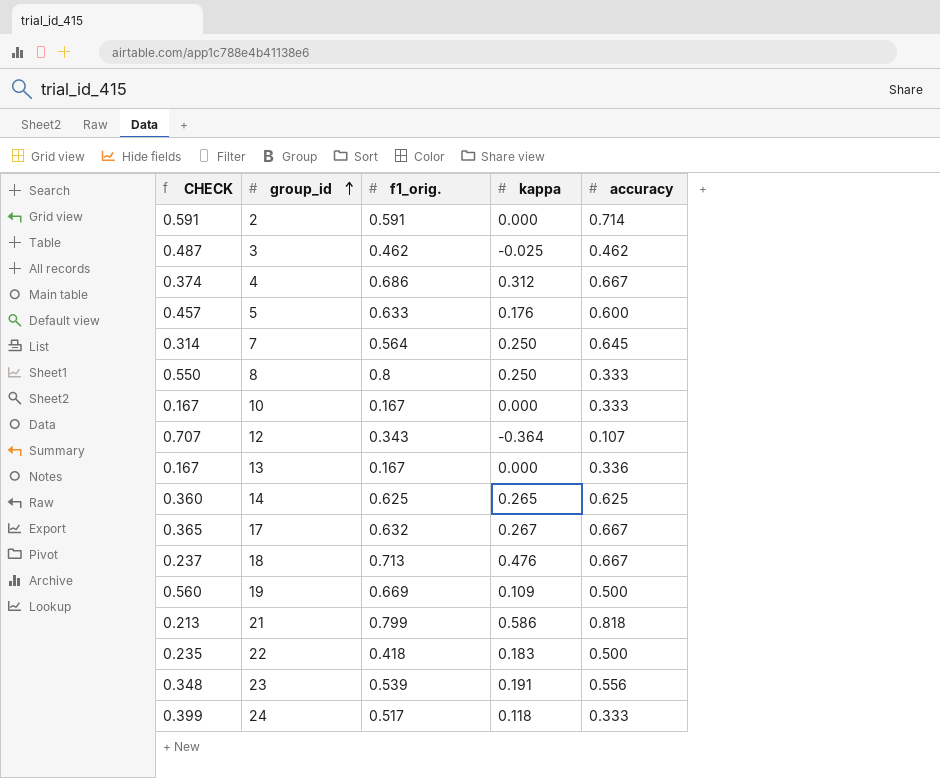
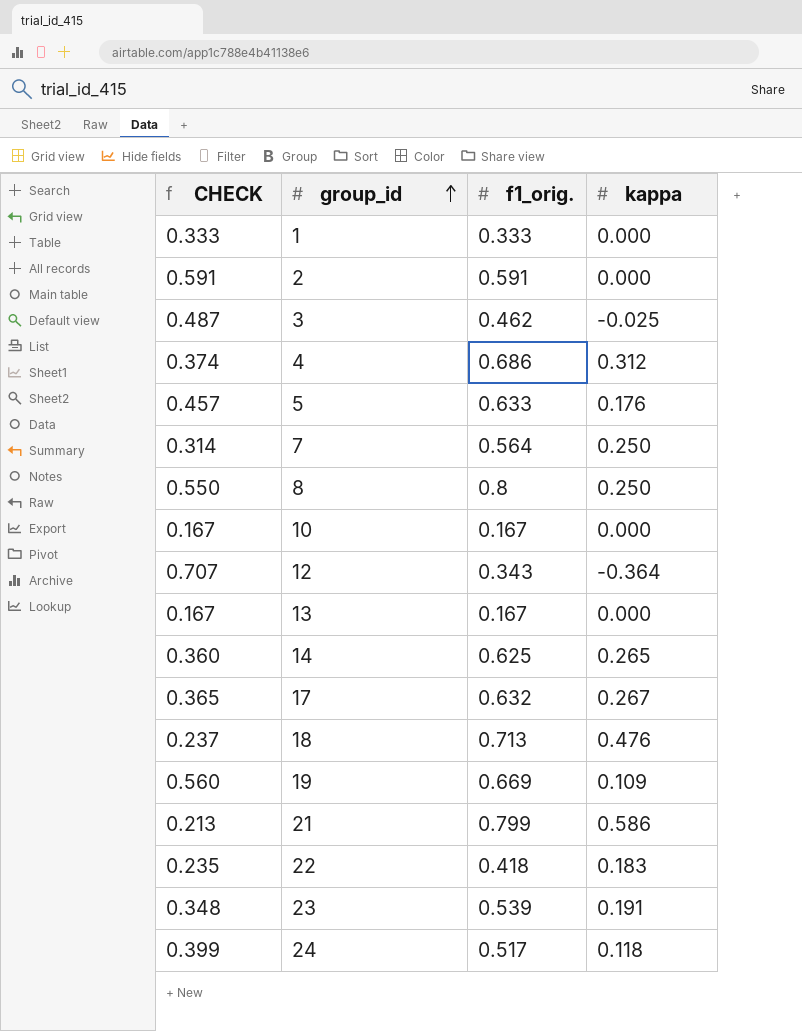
column accuracy | position: 5 -> none
row 1: none -> 0.333 | 0.333 | 0.000

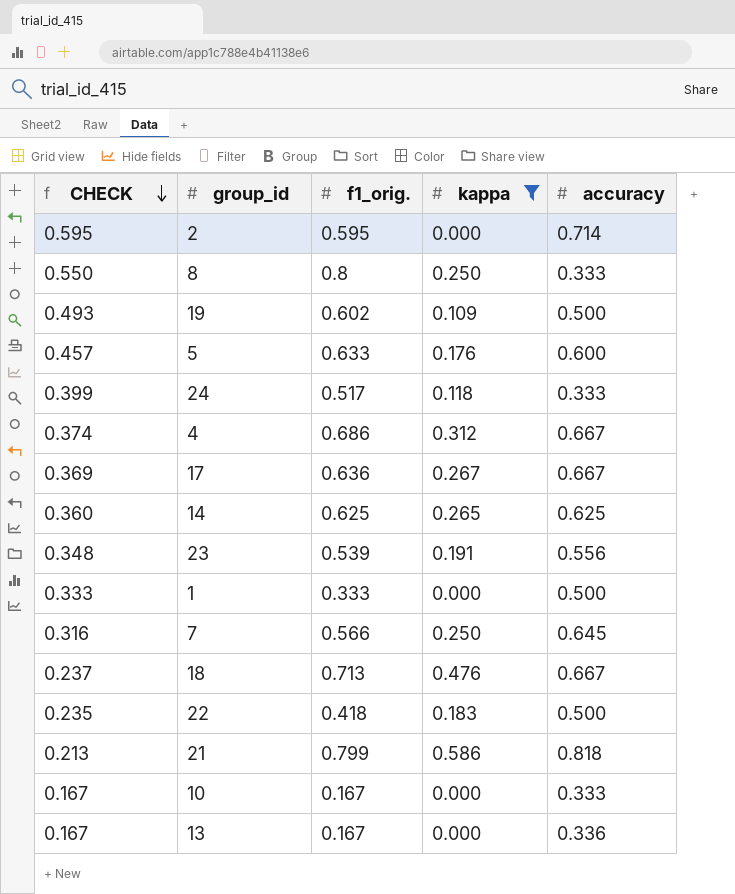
filter: none -> kappa >= 0.000
row order: group_id ascending -> CHECK descending
column accuracy | position: none -> 5
2 | CHECK: 0.591 -> 0.595
2 | f1_orig.: 0.591 -> 0.595
19 | CHECK: 0.560 -> 0.493
19 | f1_orig.: 0.669 -> 0.602
17 | CHECK: 0.365 -> 0.369
17 | f1_orig.: 0.632 -> 0.636
7 | CHECK: 0.314 -> 0.316
7 | f1_orig.: 0.564 -> 0.566

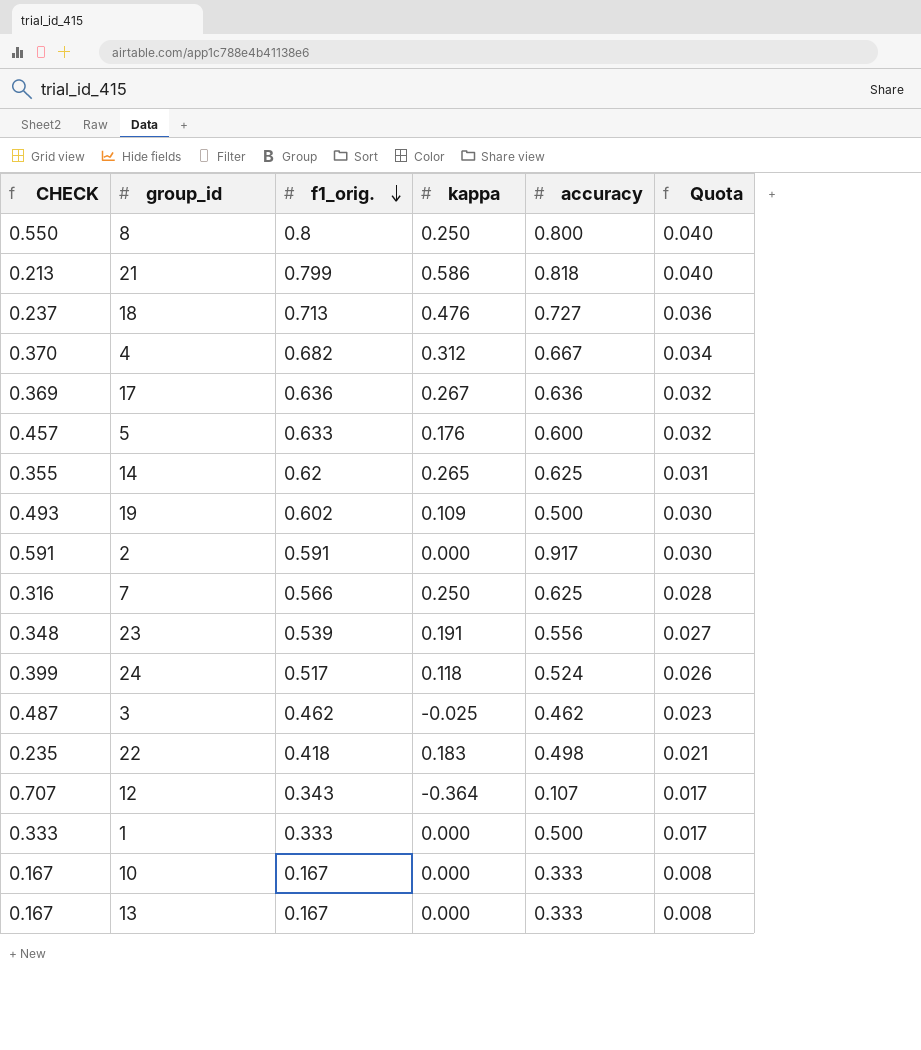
filter: kappa >= 0.000 -> none
row order: CHECK descending -> f1_orig. descending
column Quota | formula: none -> [f1_orig.] * 0.05
8 | accuracy: 0.333 -> 0.800
18 | accuracy: 0.667 -> 0.727
4 | CHECK: 0.374 -> 0.370
4 | f1_orig.: 0.686 -> 0.682
17 | accuracy: 0.667 -> 0.636
14 | CHECK: 0.360 -> 0.355
14 | f1_orig.: 0.625 -> 0.62
2 | CHECK: 0.595 -> 0.591
2 | f1_orig.: 0.595 -> 0.591
2 | accuracy: 0.714 -> 0.917
7 | accuracy: 0.645 -> 0.625
24 | accuracy: 0.333 -> 0.524
22 | accuracy: 0.500 -> 0.498
13 | accuracy: 0.336 -> 0.333

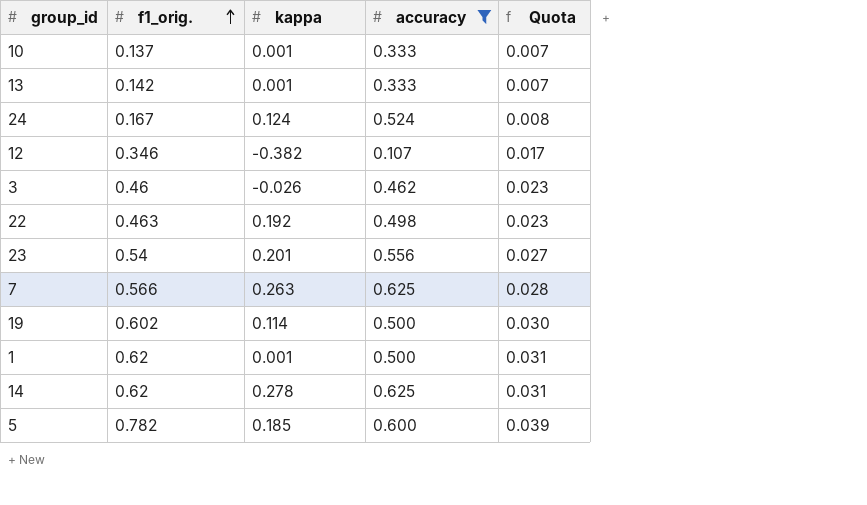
filter: none -> accuracy <= 0.625
row order: f1_orig. descending -> f1_orig. ascending
column CHECK | formula: [f1_orig.] - [kappa] -> none
10 | f1_orig.: 0.167 -> 0.137
10 | kappa: 0.000 -> 0.001
10 | Quota: 0.008 -> 0.007
13 | f1_orig.: 0.167 -> 0.142
13 | kappa: 0.000 -> 0.001
13 | Quota: 0.008 -> 0.007
24 | f1_orig.: 0.517 -> 0.167
24 | kappa: 0.118 -> 0.124
24 | Quota: 0.026 -> 0.008
12 | f1_orig.: 0.343 -> 0.346
12 | kappa: -0.364 -> -0.382
3 | f1_orig.: 0.462 -> 0.46
3 | kappa: -0.025 -> -0.026
22 | f1_orig.: 0.418 -> 0.463
22 | kappa: 0.183 -> 0.192
22 | Quota: 0.021 -> 0.023
23 | f1_orig.: 0.539 -> 0.54
23 | kappa: 0.191 -> 0.201
7 | kappa: 0.250 -> 0.263
19 | kappa: 0.109 -> 0.114
1 | f1_orig.: 0.333 -> 0.62
1 | kappa: 0.000 -> 0.001
1 | Quota: 0.017 -> 0.031
14 | kappa: 0.265 -> 0.278
5 | f1_orig.: 0.633 -> 0.782
5 | kappa: 0.176 -> 0.185
5 | Quota: 0.032 -> 0.039

